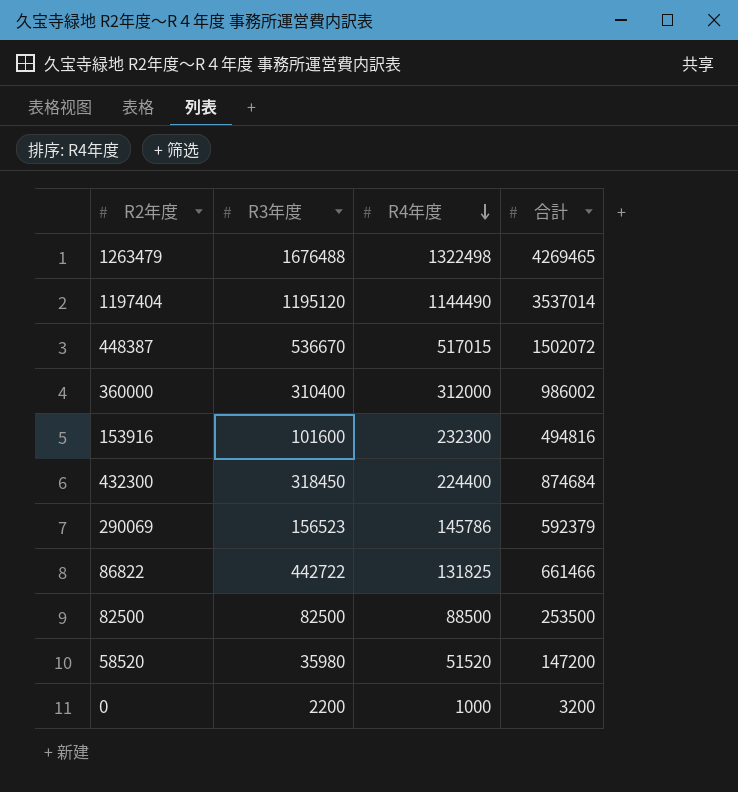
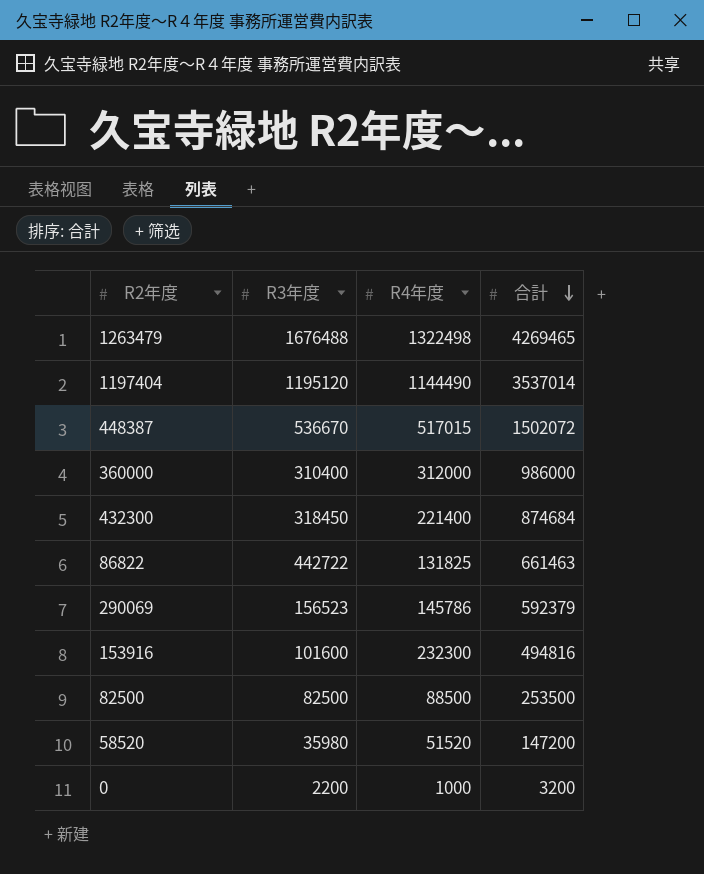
row order: R4年度 descending -> 合計 descending
360000 | 合計: 986002 -> 986000
432300 | R4年度: 224400 -> 221400
86822 | 合計: 661466 -> 661463

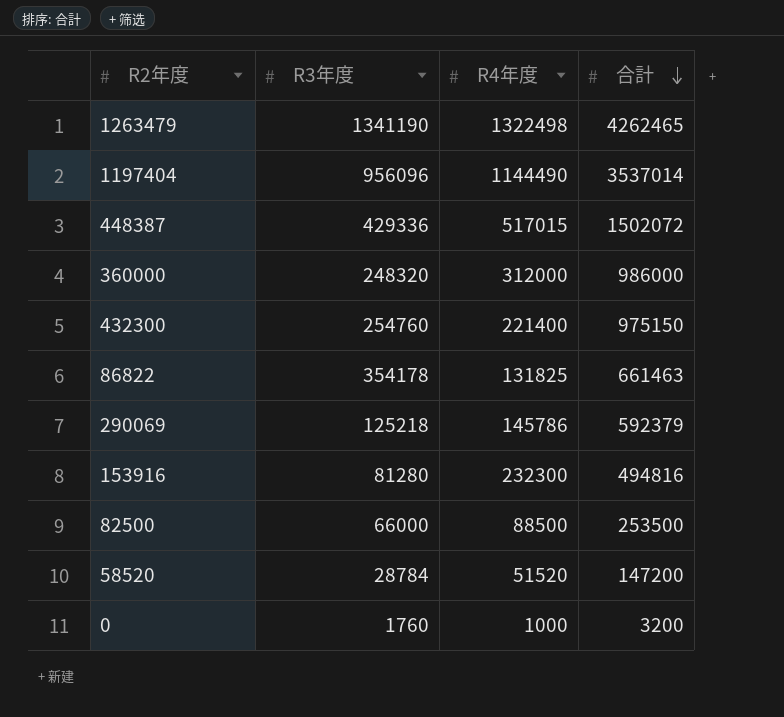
1263479 | R3年度: 1676488 -> 1341190
1263479 | 合計: 4269465 -> 4262465
1197404 | R3年度: 1195120 -> 956096
448387 | R3年度: 536670 -> 429336
360000 | R3年度: 310400 -> 248320
432300 | R3年度: 318450 -> 254760
432300 | 合計: 874684 -> 975150
86822 | R3年度: 442722 -> 354178
290069 | R3年度: 156523 -> 125218
153916 | R3年度: 101600 -> 81280
82500 | R3年度: 82500 -> 66000
58520 | R3年度: 35980 -> 28784
0 | R3年度: 2200 -> 1760

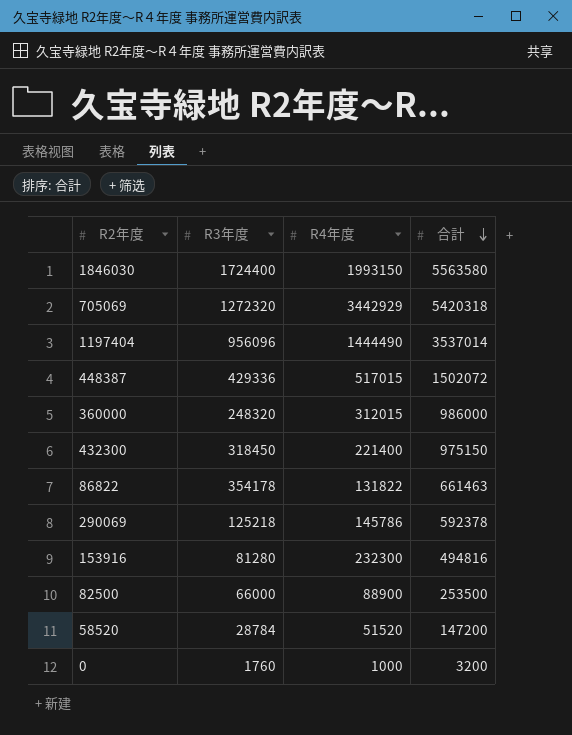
row 1263479: 1341190 | 1322498 | 4262465 -> none
row 1846030: none -> 1724400 | 1993150 | 5563580
row 705069: none -> 1272320 | 3442929 | 5420318
1197404 | R4年度: 1144490 -> 1444490
360000 | R4年度: 312000 -> 312015
432300 | R3年度: 254760 -> 318450
86822 | R4年度: 131825 -> 131822
290069 | 合計: 592379 -> 592378
82500 | R4年度: 88500 -> 88900

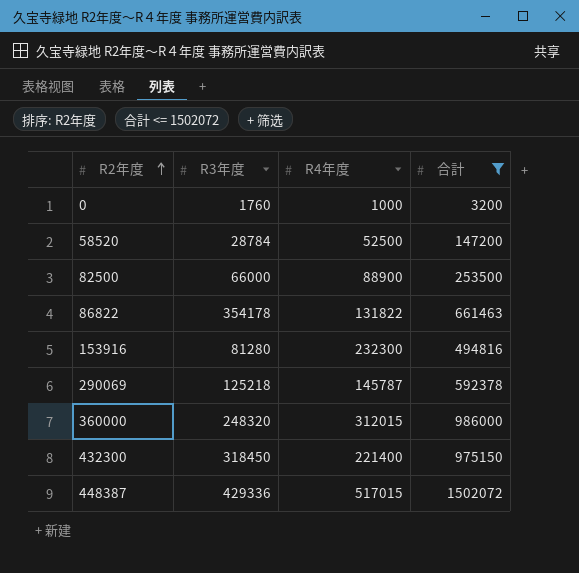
filter: none -> 合計 <= 1502072
row order: 合計 descending -> R2年度 ascending
58520 | R4年度: 51520 -> 52500
290069 | R4年度: 145786 -> 145787

